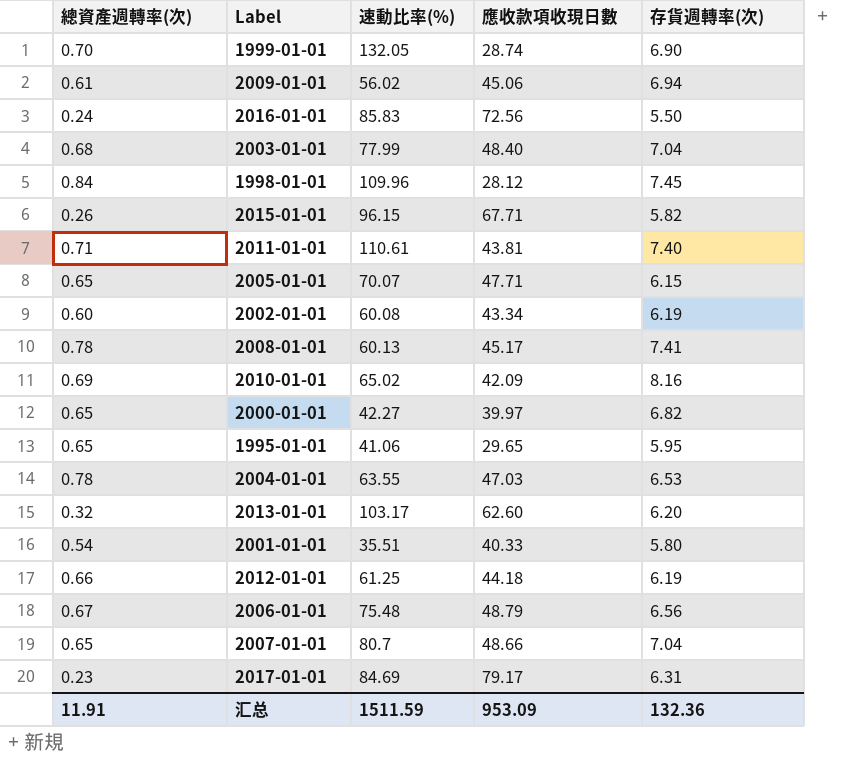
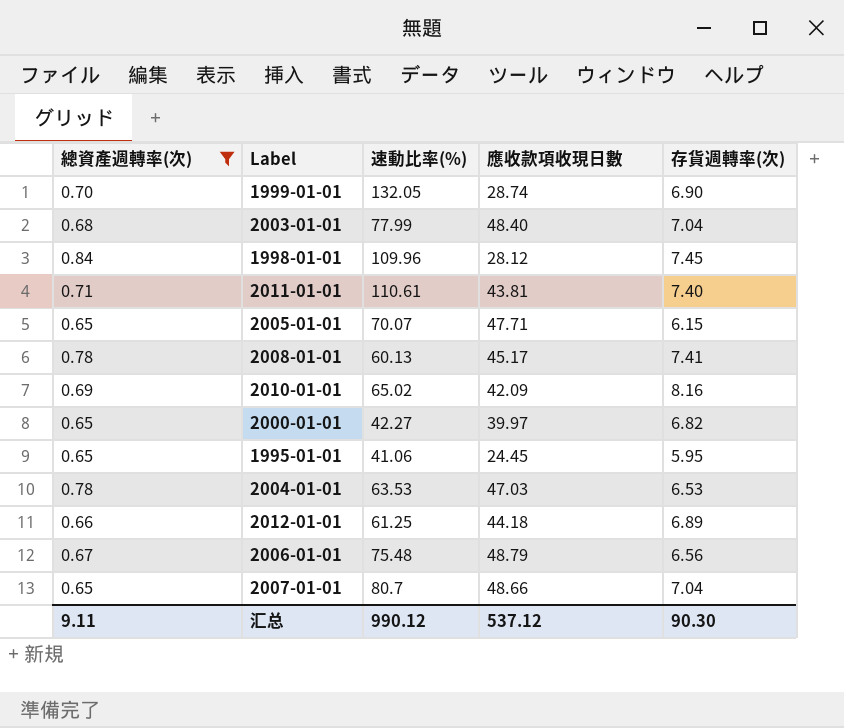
filter: none -> 總資產週轉率(次) >= 0.65
1995-01-01 | 應收款項收現日數: 29.65 -> 24.45
2004-01-01 | 速動比率(%): 63.55 -> 63.53
2012-01-01 | 存貨週轉率(次): 6.19 -> 6.89
汇总 | 總資產週轉率(次): 11.91 -> 9.11
汇总 | 速動比率(%): 1511.59 -> 990.12
汇总 | 應收款項收現日數: 953.09 -> 537.12
汇总 | 存貨週轉率(次): 132.36 -> 90.30

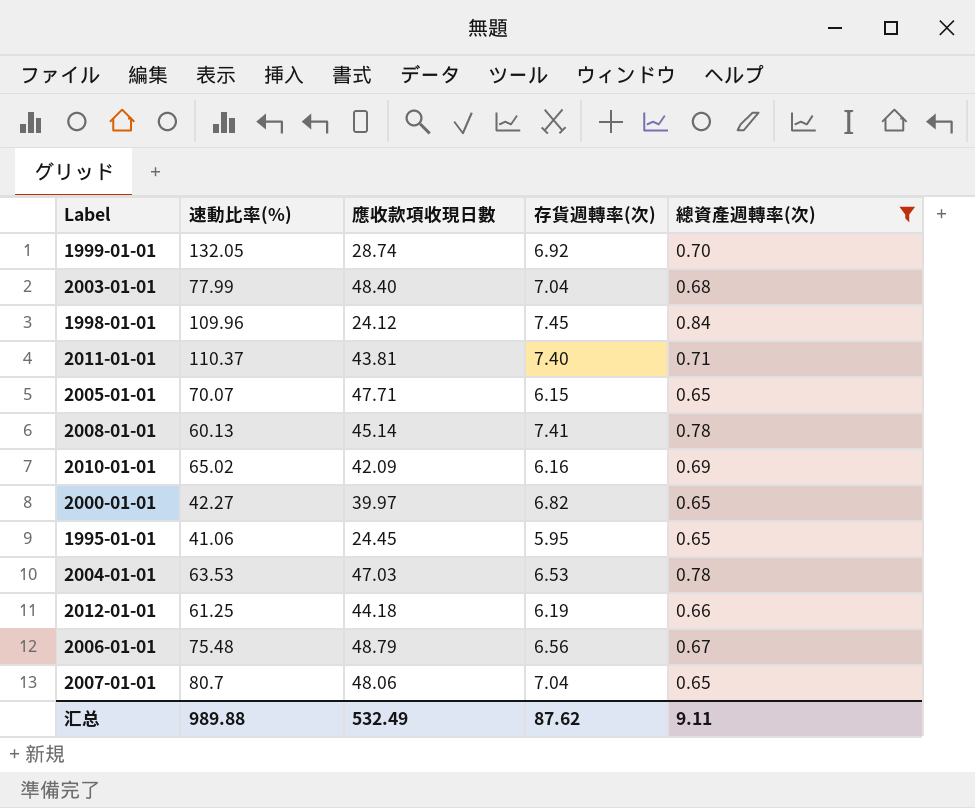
column 總資產週轉率(次) | position: 1 -> 5
1999-01-01 | 存貨週轉率(次): 6.90 -> 6.92
1998-01-01 | 應收款項收現日數: 28.12 -> 24.12
2011-01-01 | 速動比率(%): 110.61 -> 110.37
2008-01-01 | 應收款項收現日數: 45.17 -> 45.14
2010-01-01 | 存貨週轉率(次): 8.16 -> 6.16
2012-01-01 | 存貨週轉率(次): 6.89 -> 6.19
2007-01-01 | 應收款項收現日數: 48.66 -> 48.06
汇总 | 速動比率(%): 990.12 -> 989.88
汇总 | 應收款項收現日數: 537.12 -> 532.49
汇总 | 存貨週轉率(次): 90.30 -> 87.62

